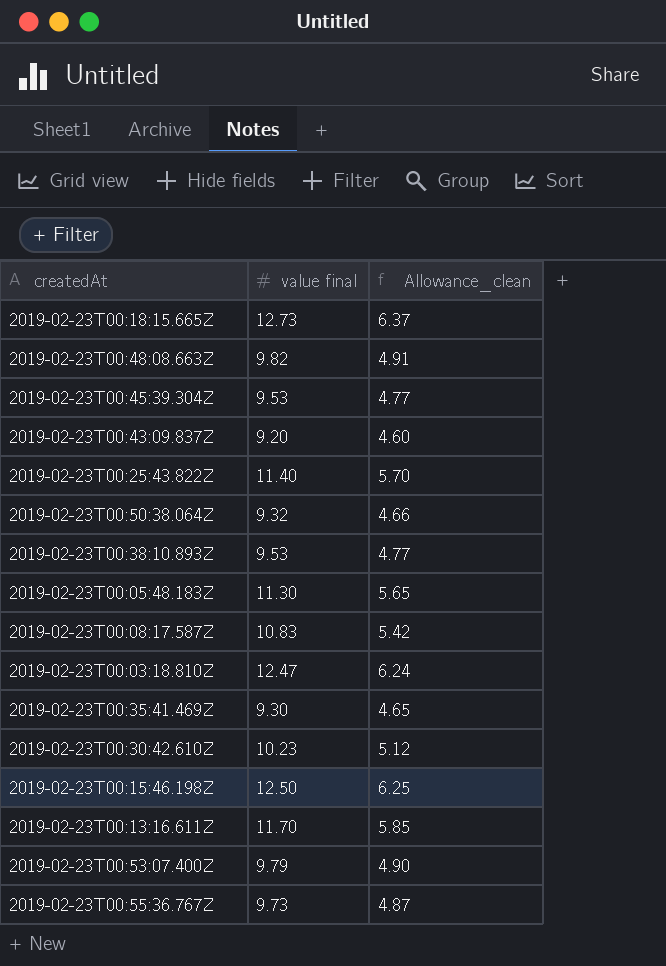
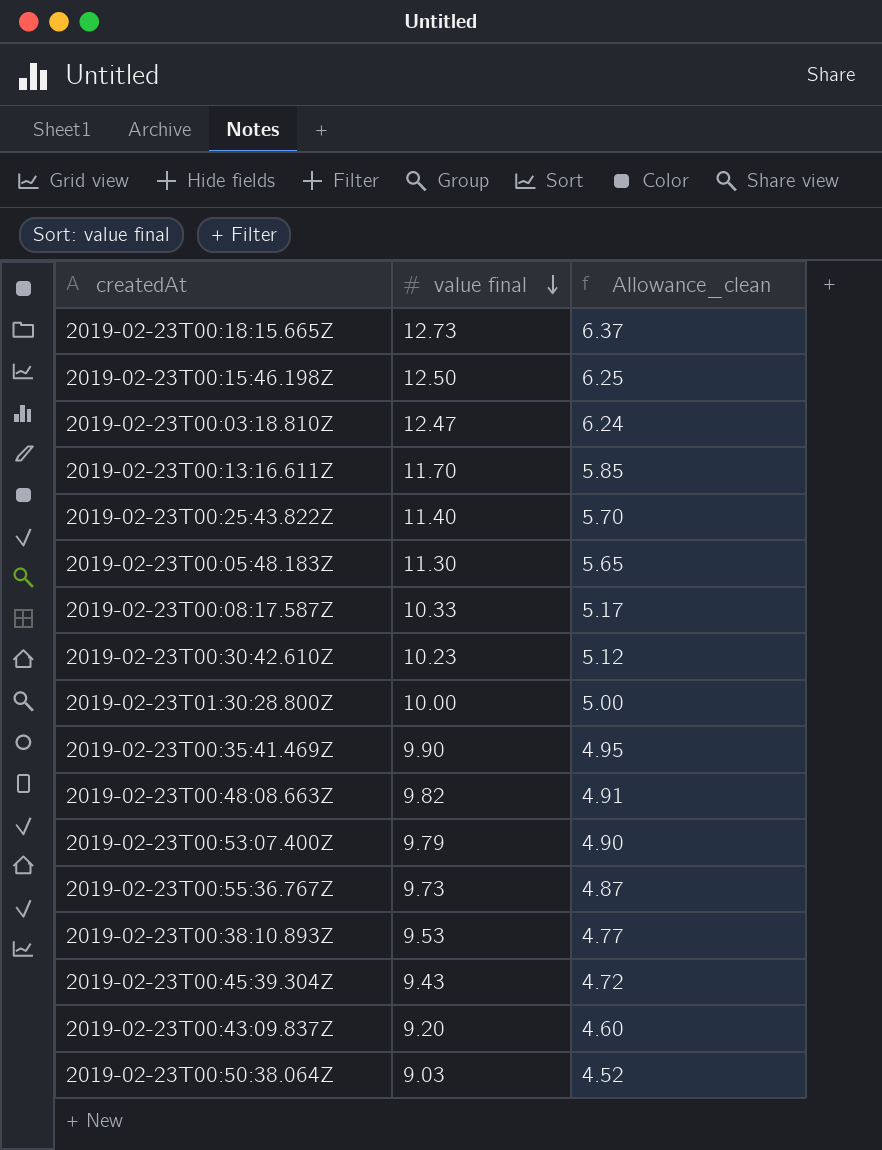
row order: none -> value final descending
2019-02-23T00:08:17.587Z | value final: 10.83 -> 10.33
2019-02-23T00:08:17.587Z | Allowance_clean: 5.42 -> 5.17
row 2019-02-23T01:30:28.800Z: none -> 10.00 | 5.00
2019-02-23T00:35:41.469Z | value final: 9.30 -> 9.90
2019-02-23T00:35:41.469Z | Allowance_clean: 4.65 -> 4.95
2019-02-23T00:45:39.304Z | value final: 9.53 -> 9.43
2019-02-23T00:45:39.304Z | Allowance_clean: 4.77 -> 4.72
2019-02-23T00:50:38.064Z | value final: 9.32 -> 9.03
2019-02-23T00:50:38.064Z | Allowance_clean: 4.66 -> 4.52

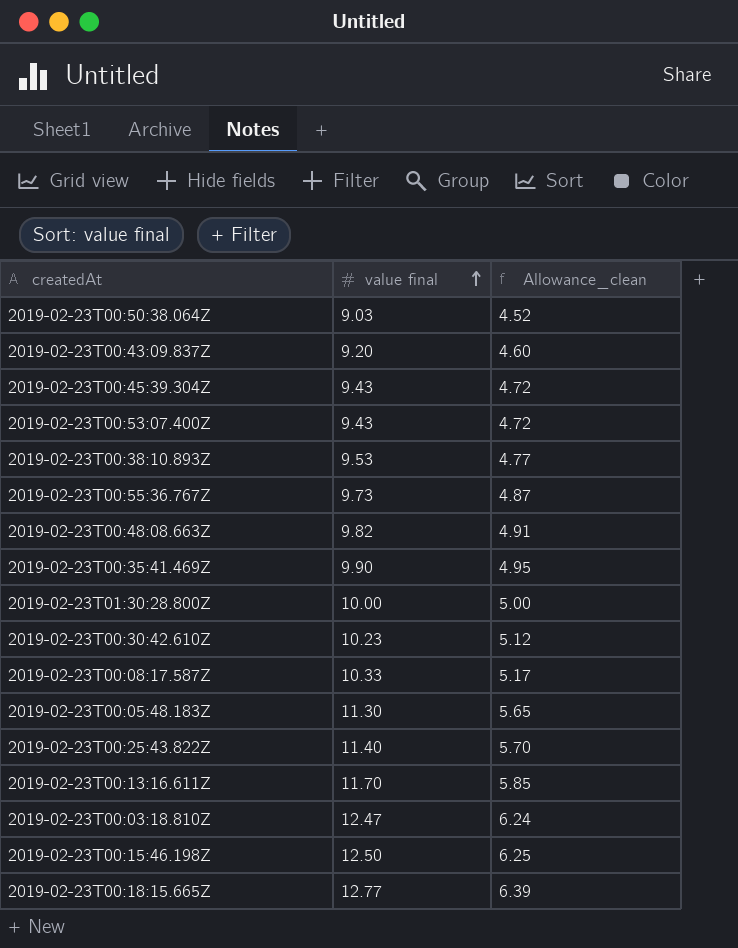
row order: value final descending -> value final ascending
2019-02-23T00:53:07.400Z | value final: 9.79 -> 9.43
2019-02-23T00:53:07.400Z | Allowance_clean: 4.90 -> 4.72
2019-02-23T00:18:15.665Z | value final: 12.73 -> 12.77
2019-02-23T00:18:15.665Z | Allowance_clean: 6.37 -> 6.39

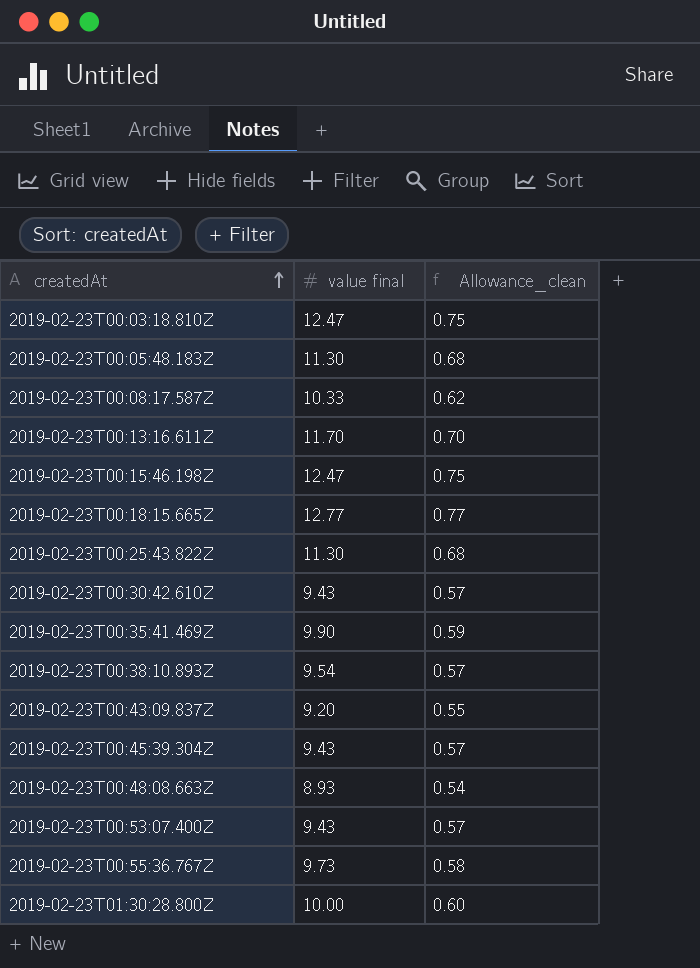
row order: value final ascending -> createdAt ascending
column Allowance_clean | formula: [value final] * 0.5 -> [value final] * 0.06
row 2019-02-23T00:50:38.064Z: 9.03 | 4.52 -> none
2019-02-23T00:15:46.198Z | value final: 12.50 -> 12.47
2019-02-23T00:25:43.822Z | value final: 11.40 -> 11.30
2019-02-23T00:30:42.610Z | value final: 10.23 -> 9.43
2019-02-23T00:38:10.893Z | value final: 9.53 -> 9.54
2019-02-23T00:48:08.663Z | value final: 9.82 -> 8.93

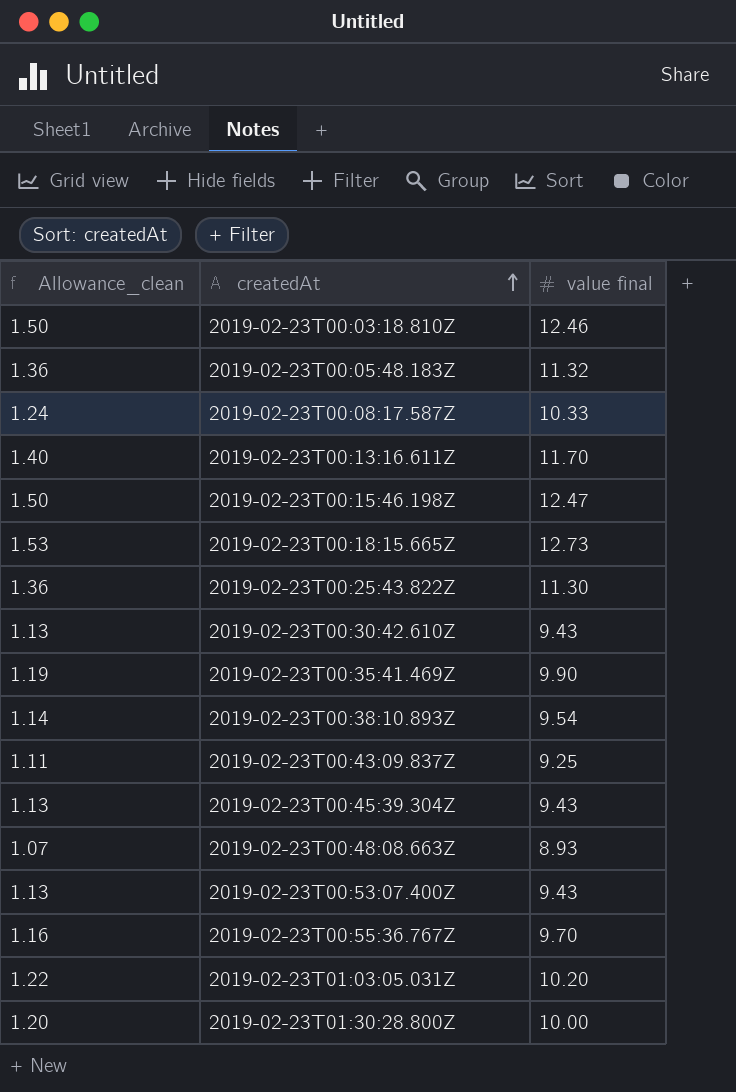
column Allowance_clean | formula: [value final] * 0.06 -> [value final] * 0.12
column Allowance_clean | position: 3 -> 1
2019-02-23T00:03:18.810Z | value final: 12.47 -> 12.46
2019-02-23T00:05:48.183Z | value final: 11.30 -> 11.32
2019-02-23T00:18:15.665Z | value final: 12.77 -> 12.73
2019-02-23T00:43:09.837Z | value final: 9.20 -> 9.25
2019-02-23T00:55:36.767Z | value final: 9.73 -> 9.70
row 2019-02-23T01:03:05.031Z: none -> 1.22 | 10.20

